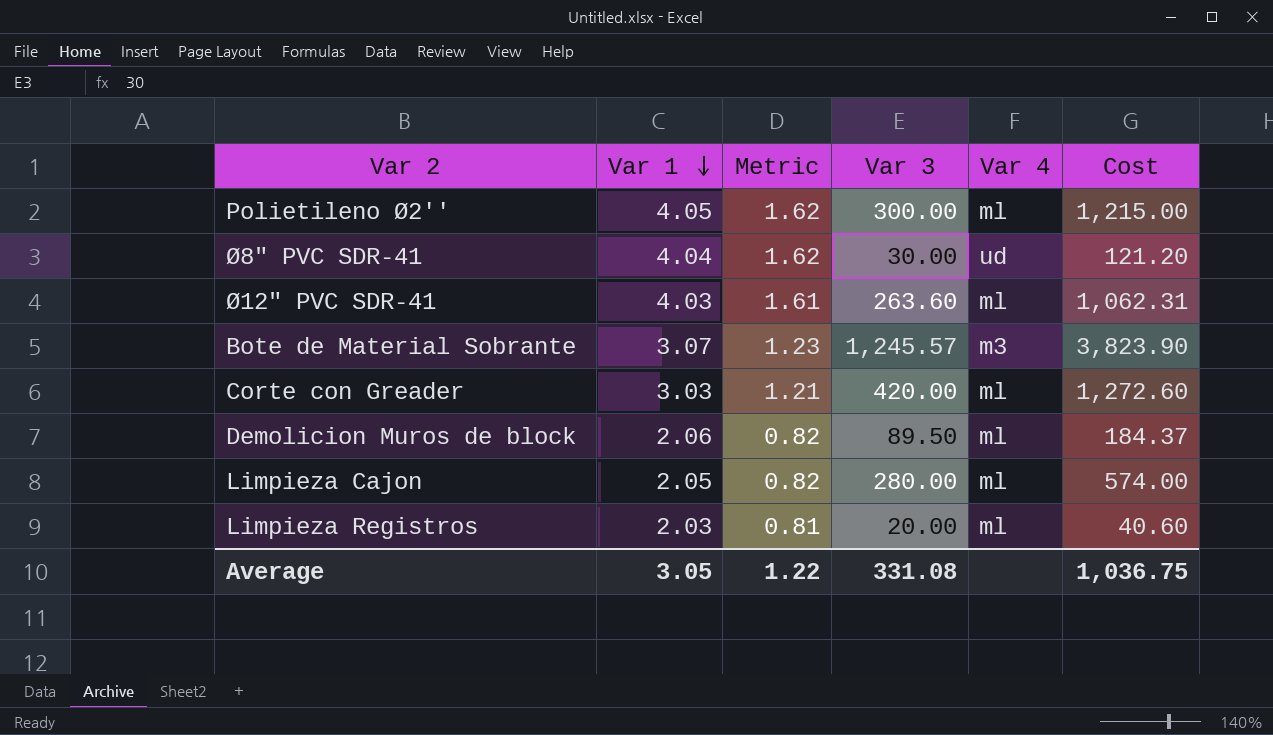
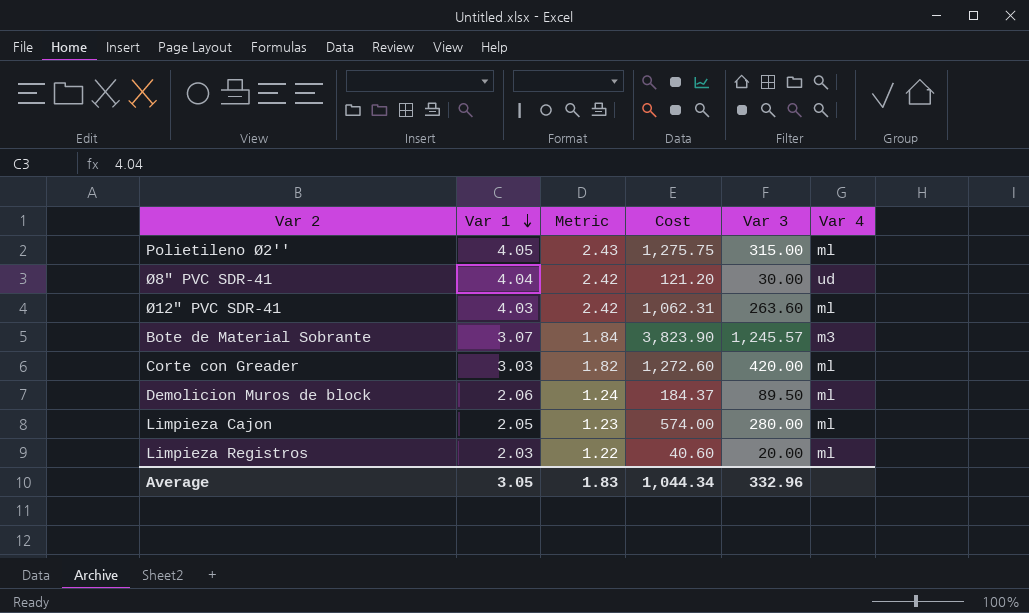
column Metric | formula: [Var 1] * 0.4 -> [Var 1] * 0.6
column Cost | position: 6 -> 4
Polietileno Ø2'' | Cost: 1,215.00 -> 1,275.75
Polietileno Ø2'' | Var 3: 300.00 -> 315.00
Average | Metric: 1.22 -> 1.83
Average | Cost: 1,036.75 -> 1,044.34
Average | Var 3: 331.08 -> 332.96

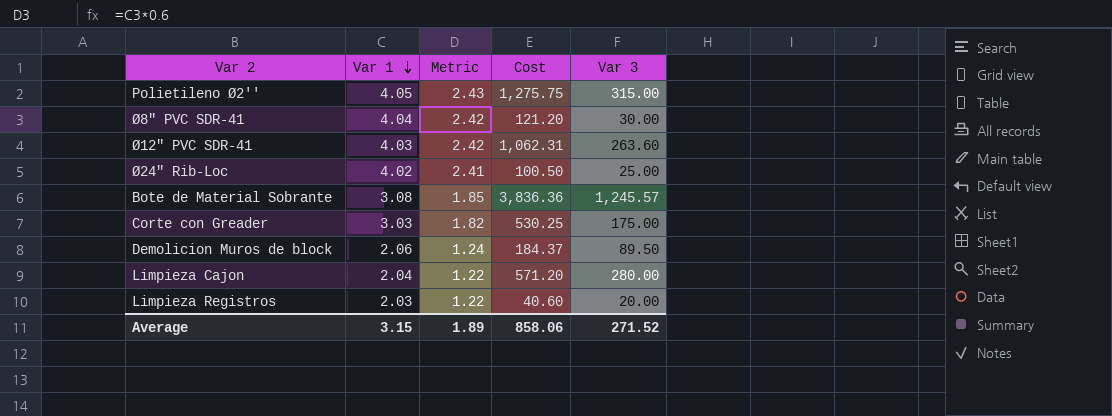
column Var 4 | position: 6 -> none
row Ø24" Rib-Loc: none -> 4.02 | 2.41 | 100.50 | 25.00
Bote de Material Sobrante | Var 1: 3.07 -> 3.08
Bote de Material Sobrante | Metric: 1.84 -> 1.85
Bote de Material Sobrante | Cost: 3,823.90 -> 3,836.36
Corte con Greader | Cost: 1,272.60 -> 530.25
Corte con Greader | Var 3: 420.00 -> 175.00
Limpieza Cajon | Var 1: 2.05 -> 2.04
Limpieza Cajon | Metric: 1.23 -> 1.22
Limpieza Cajon | Cost: 574.00 -> 571.20
Average | Var 1: 3.05 -> 3.15
Average | Metric: 1.83 -> 1.89
Average | Cost: 1,044.34 -> 858.06
Average | Var 3: 332.96 -> 271.52

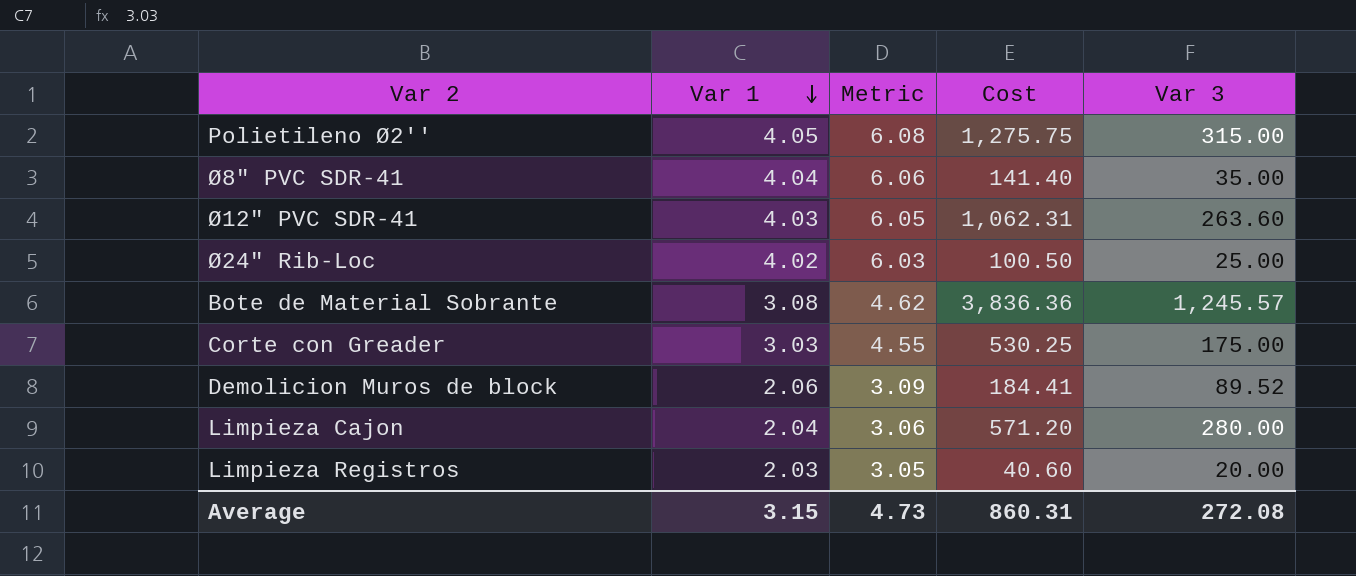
column Metric | formula: [Var 1] * 0.6 -> [Var 1] * 1.5
Ø8" PVC SDR-41 | Cost: 121.20 -> 141.40
Ø8" PVC SDR-41 | Var 3: 30.00 -> 35.00
Demolicion Muros de block | Cost: 184.37 -> 184.41
Demolicion Muros de block | Var 3: 89.50 -> 89.52
Average | Metric: 1.89 -> 4.73
Average | Cost: 858.06 -> 860.31
Average | Var 3: 271.52 -> 272.08

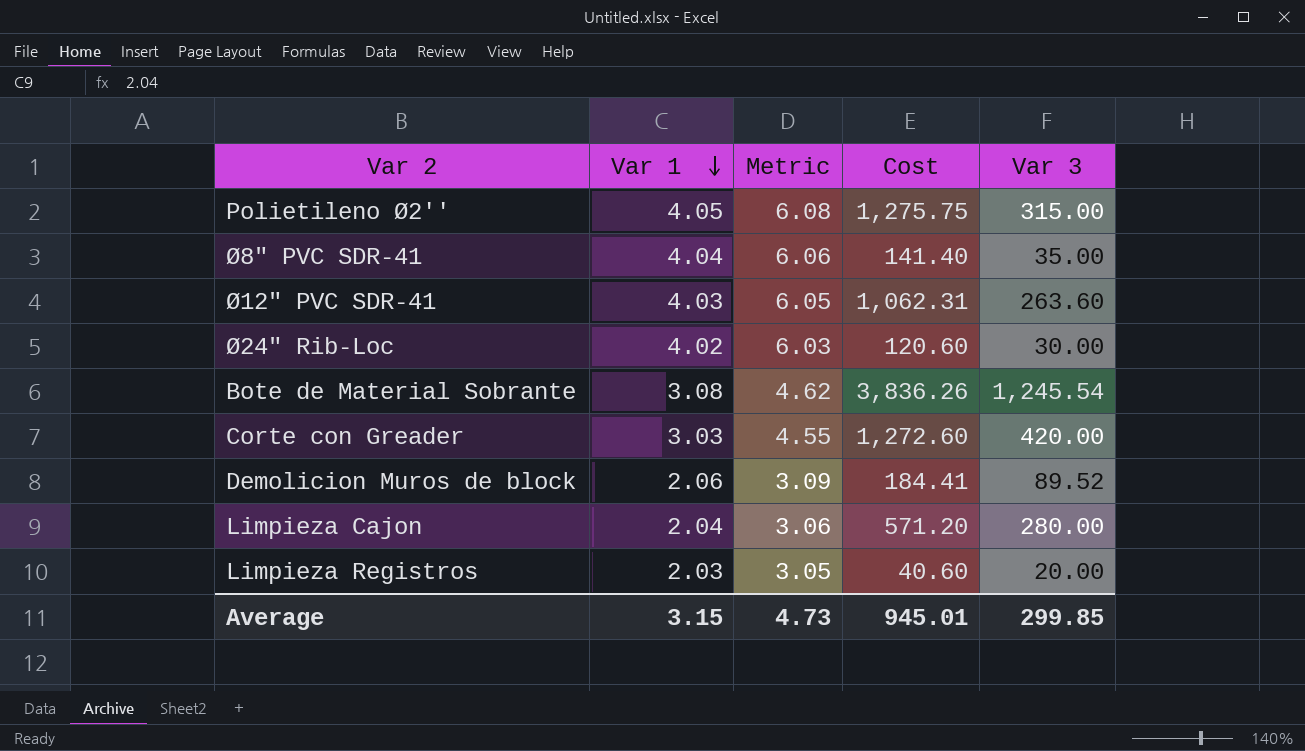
Ø24" Rib-Loc | Cost: 100.50 -> 120.60
Ø24" Rib-Loc | Var 3: 25.00 -> 30.00
Bote de Material Sobrante | Cost: 3,836.36 -> 3,836.26
Bote de Material Sobrante | Var 3: 1,245.57 -> 1,245.54
Corte con Greader | Cost: 530.25 -> 1,272.60
Corte con Greader | Var 3: 175.00 -> 420.00
Average | Cost: 860.31 -> 945.01
Average | Var 3: 272.08 -> 299.85

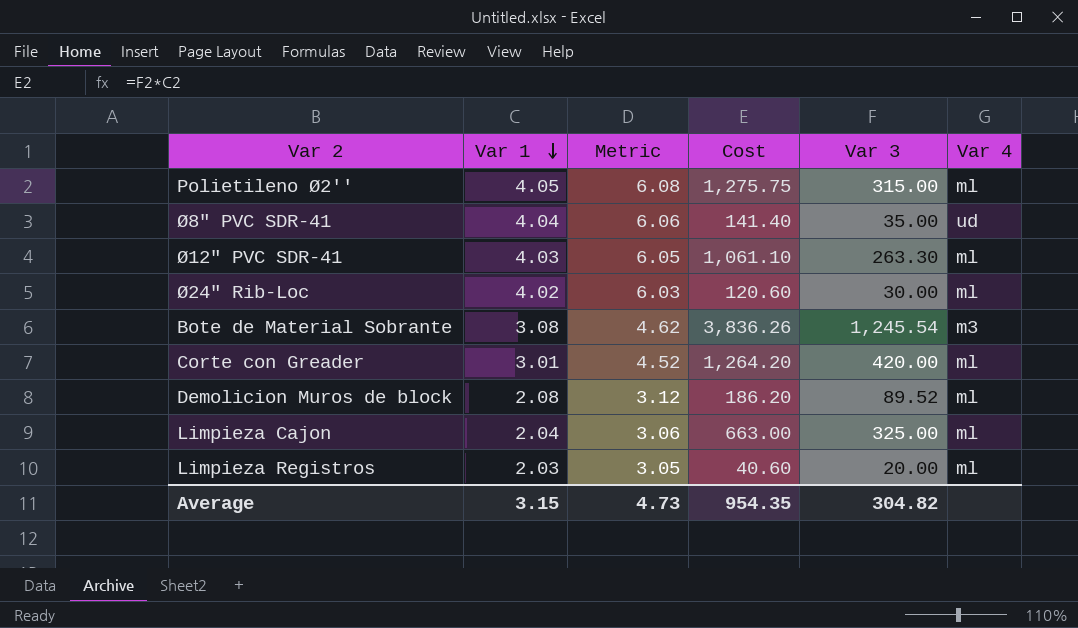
column Var 4 | position: none -> 6
Ø12" PVC SDR-41 | Cost: 1,062.31 -> 1,061.10
Ø12" PVC SDR-41 | Var 3: 263.60 -> 263.30
Corte con Greader | Var 1: 3.03 -> 3.01
Corte con Greader | Metric: 4.55 -> 4.52
Corte con Greader | Cost: 1,272.60 -> 1,264.20
Demolicion Muros de block | Var 1: 2.06 -> 2.08
Demolicion Muros de block | Metric: 3.09 -> 3.12
Demolicion Muros de block | Cost: 184.41 -> 186.20
Limpieza Cajon | Cost: 571.20 -> 663.00
Limpieza Cajon | Var 3: 280.00 -> 325.00
Average | Cost: 945.01 -> 954.35
Average | Var 3: 299.85 -> 304.82

